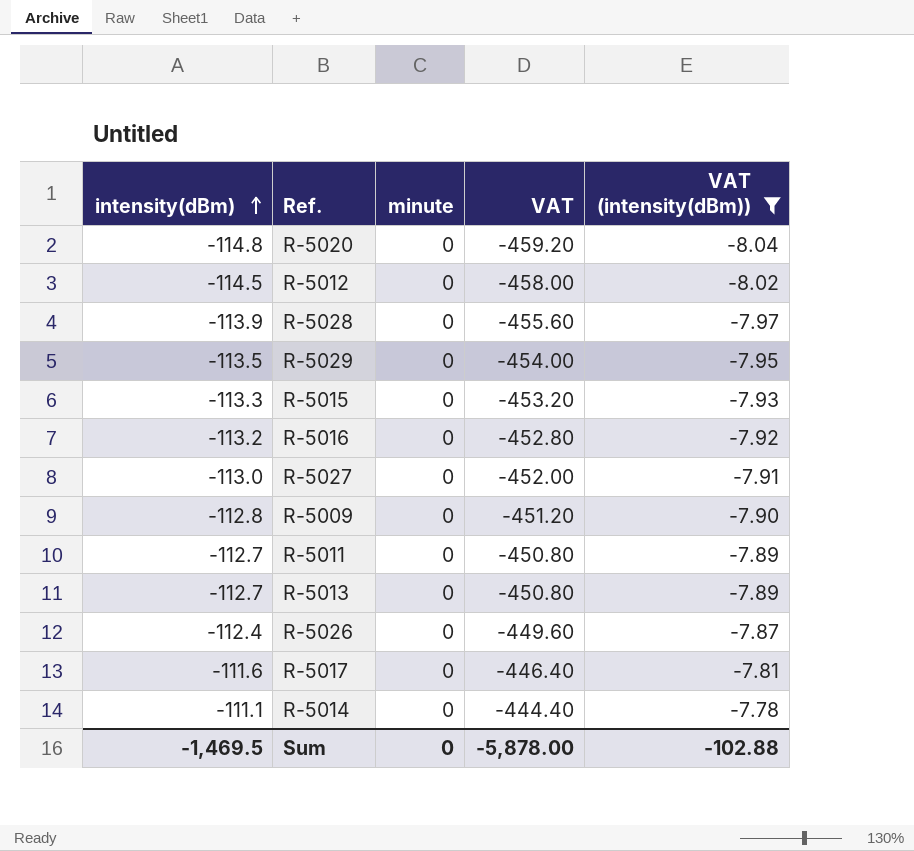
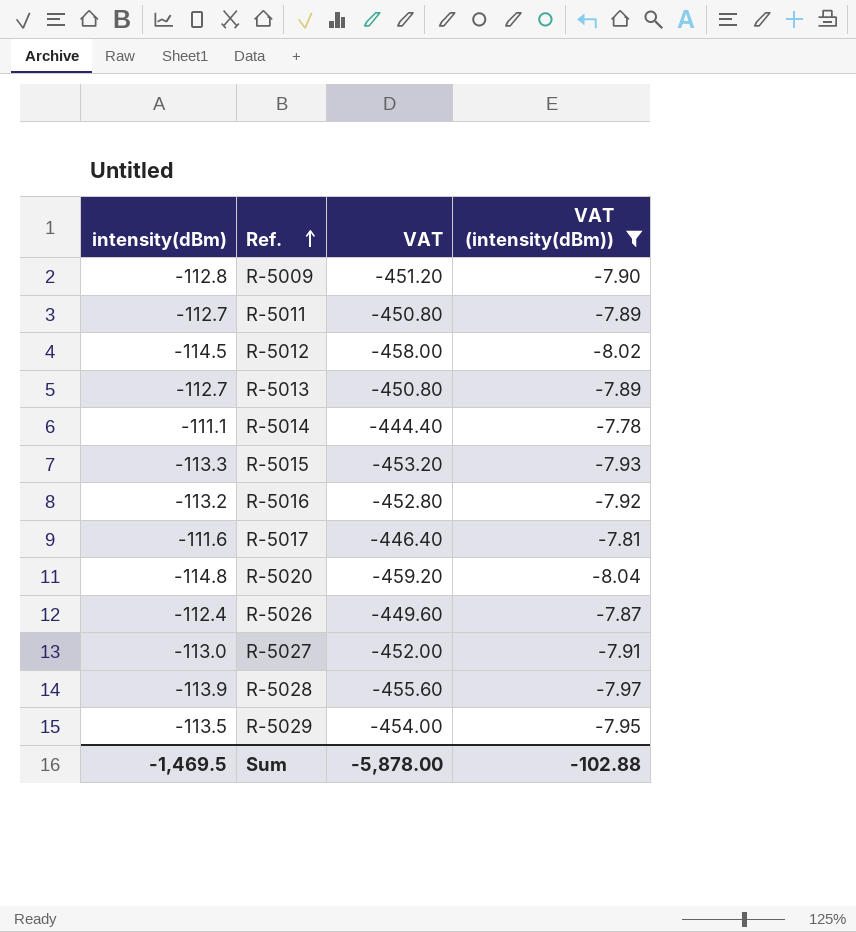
row order: intensity(dBm) ascending -> Ref. ascending
column minute | position: 3 -> none

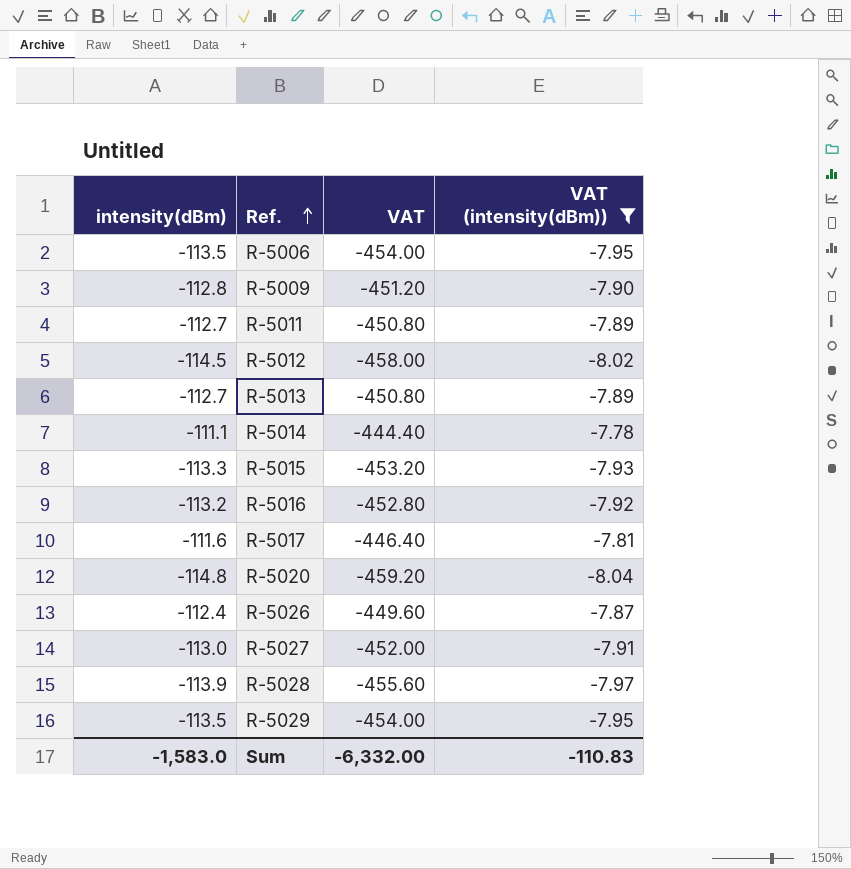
row R-5006: none -> -113.5 | -454.00 | -7.95
Sum | intensity(dBm): -1,469.5 -> -1,583.0
Sum | VAT: -5,878.00 -> -6,332.00
Sum | VAT (intensity(dBm)): -102.88 -> -110.83

